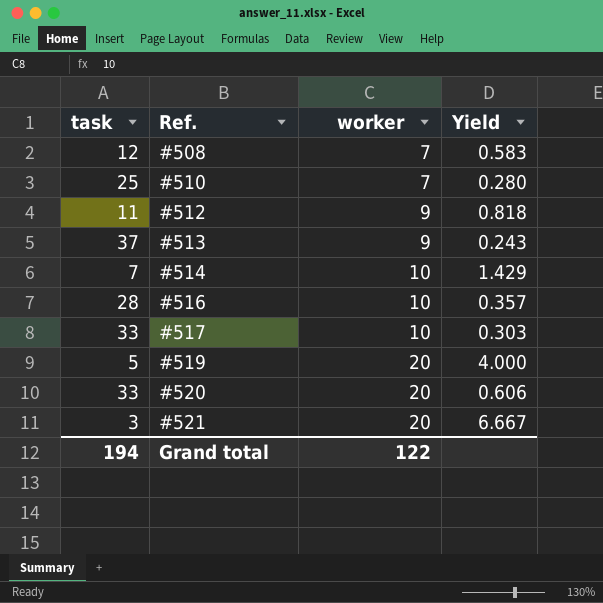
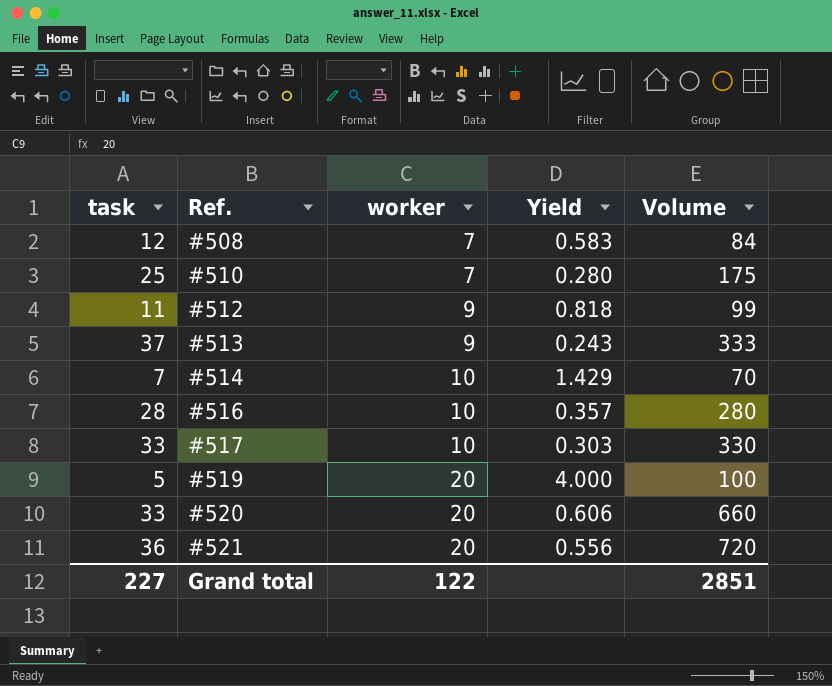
column Volume | formula: none -> [task] * [worker]
#521 | task: 3 -> 36
#521 | Yield: 6.667 -> 0.556
Grand total | task: 194 -> 227

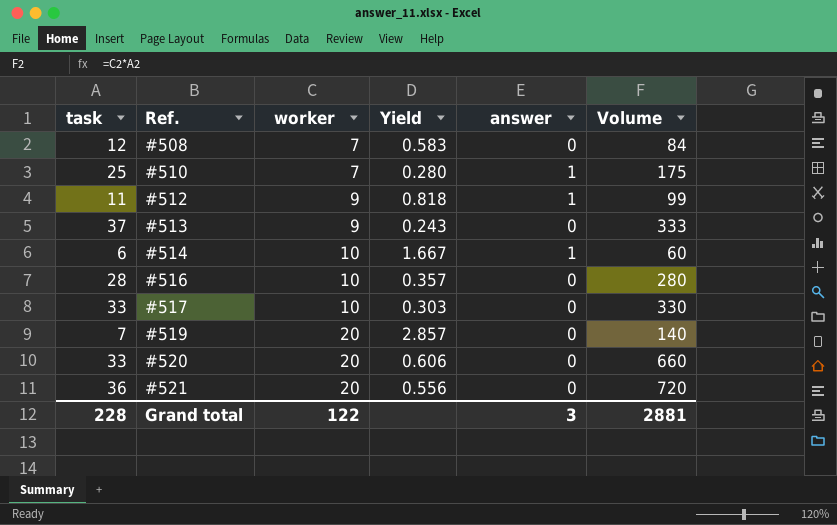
column answer | position: none -> 5
#514 | task: 7 -> 6
#514 | Yield: 1.429 -> 1.667
#514 | Volume: 70 -> 60
#519 | task: 5 -> 7
#519 | Yield: 4.000 -> 2.857
#519 | Volume: 100 -> 140
Grand total | task: 227 -> 228
Grand total | Volume: 2851 -> 2881

